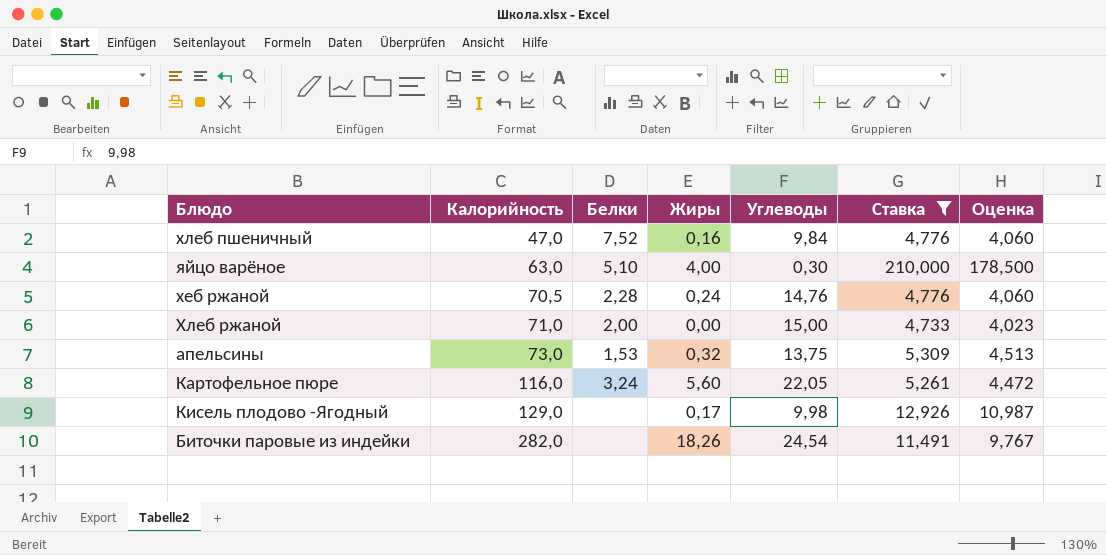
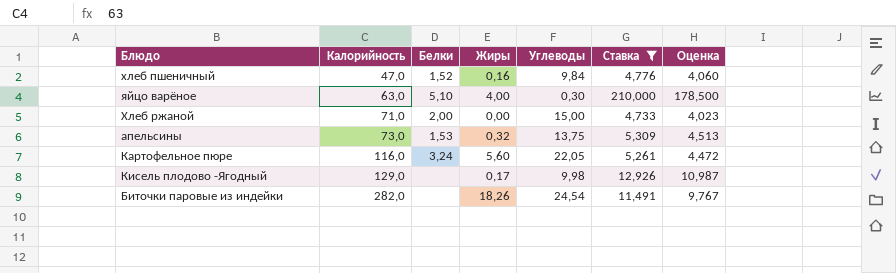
row хеб ржаной: 70,5 | 2,28 | 0,24 | 14,76 | 4,776 | 4,060 -> none
хлеб пшеничный | Белки: 7,52 -> 1,52

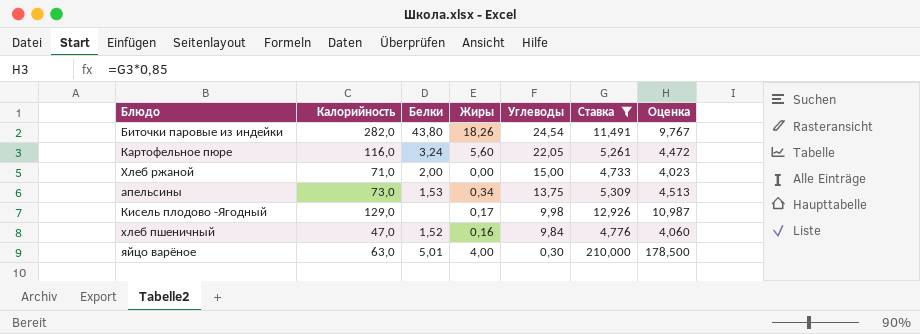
row order: Калорийность ascending -> Углеводы descending
Биточки паровые из индейки | Белки: none -> 43,80
апельсины | Жиры: 0,32 -> 0,34
яйцо варёное | Белки: 5,10 -> 5,01

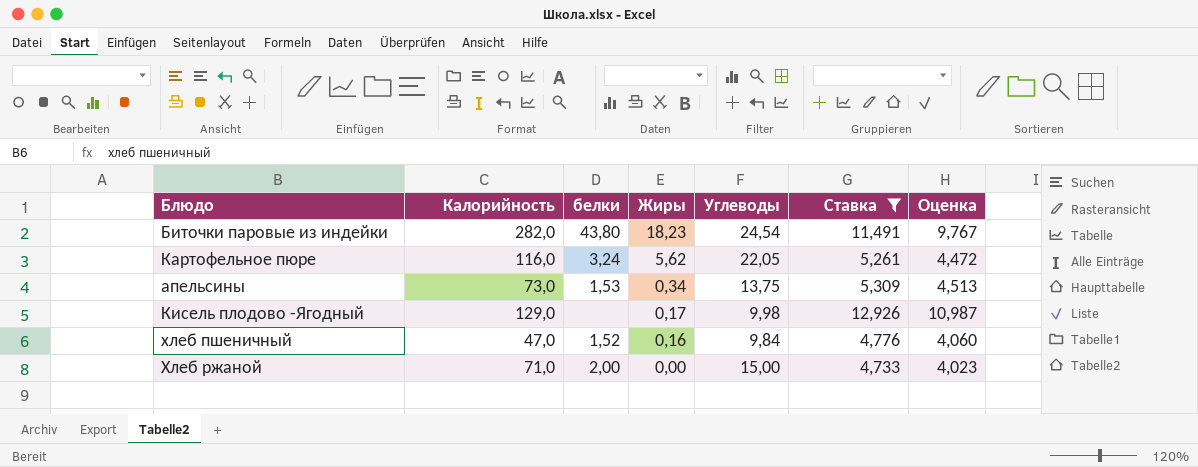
row order: Углеводы descending -> Жиры descending
column name: Белки -> белки
row яйцо варёное: 63,0 | 5,01 | 4,00 | 0,30 | 210,000 | 178,500 -> none
Биточки паровые из индейки | Жиры: 18,26 -> 18,23
Картофельное пюре | Жиры: 5,60 -> 5,62

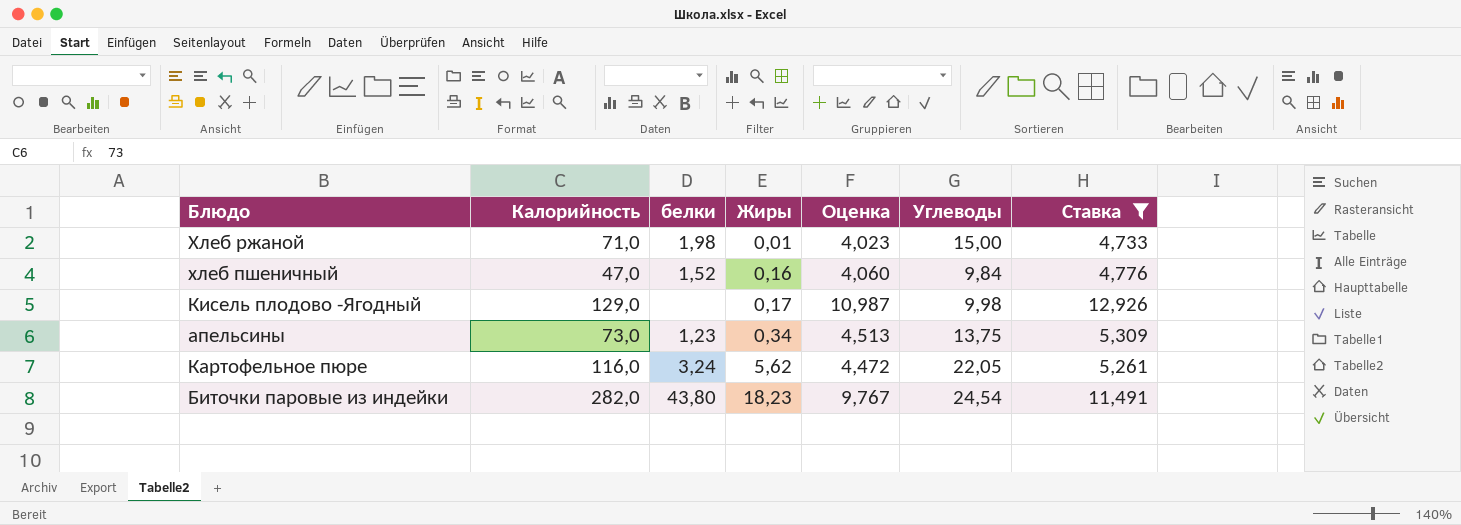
row order: Жиры descending -> Жиры ascending
column Оценка | position: 7 -> 5
Хлеб ржаной | белки: 2,00 -> 1,98
Хлеб ржаной | Жиры: 0,00 -> 0,01
апельсины | белки: 1,53 -> 1,23

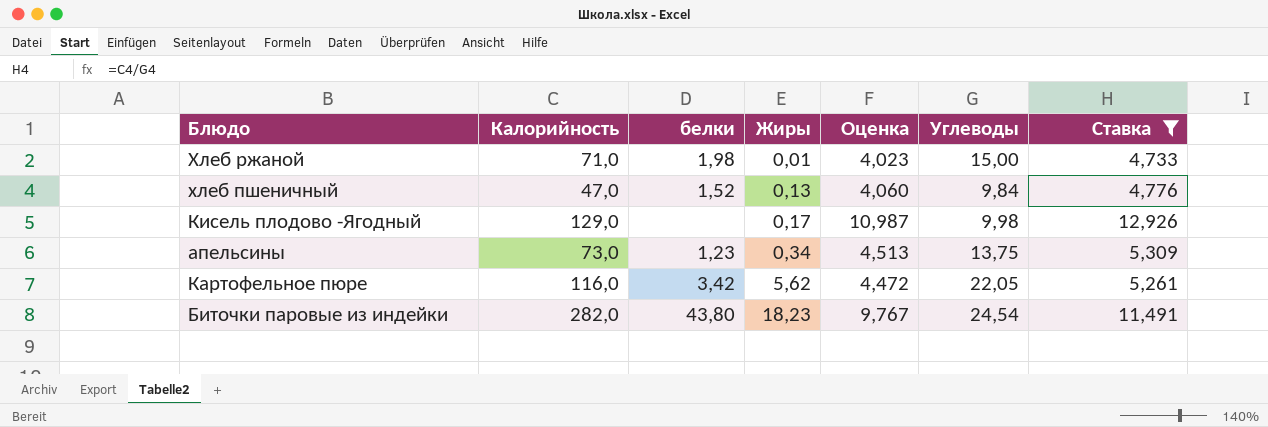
хлеб пшеничный | Жиры: 0,16 -> 0,13
Картофельное пюре | белки: 3,24 -> 3,42

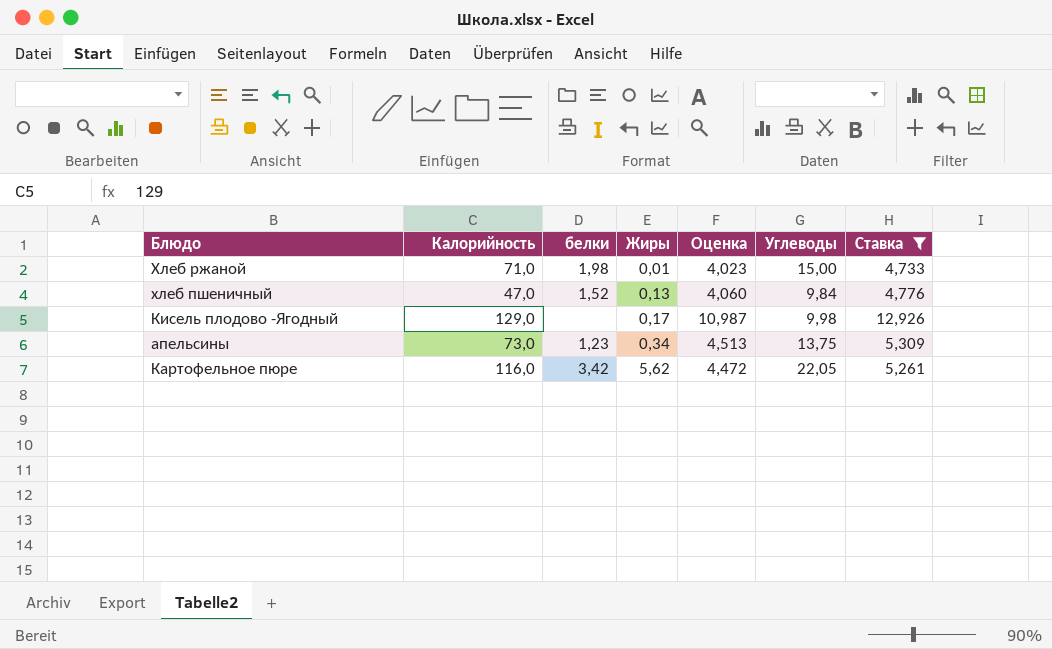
row Биточки паровые из индейки: 282,0 | 43,80 | 18,23 | 9,767 | 24,54 | 11,491 -> none

